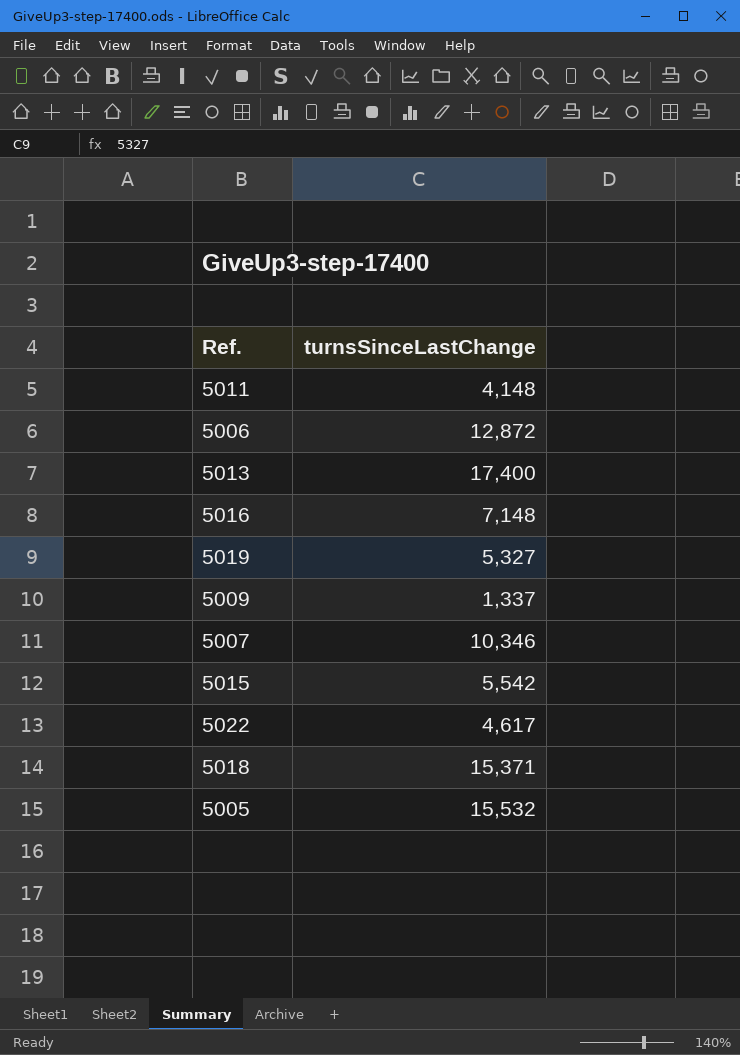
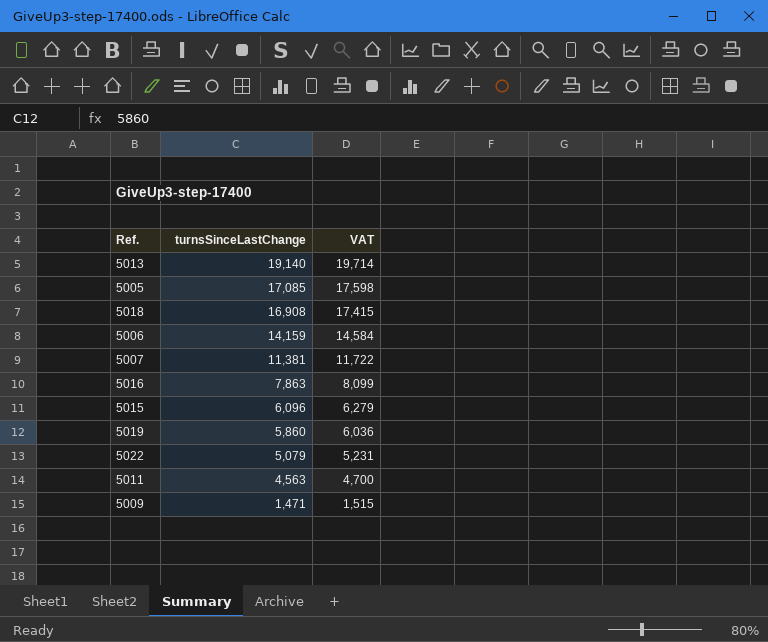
row order: none -> turnsSinceLastChange descending
column VAT | formula: none -> [turnsSinceLastChange] * 1.03
5013 | turnsSinceLastChange: 17,400 -> 19,140
5005 | turnsSinceLastChange: 15,532 -> 17,085
5018 | turnsSinceLastChange: 15,371 -> 16,908
5006 | turnsSinceLastChange: 12,872 -> 14,159
5007 | turnsSinceLastChange: 10,346 -> 11,381
5016 | turnsSinceLastChange: 7,148 -> 7,863
5015 | turnsSinceLastChange: 5,542 -> 6,096
5019 | turnsSinceLastChange: 5,327 -> 5,860
5022 | turnsSinceLastChange: 4,617 -> 5,079
5011 | turnsSinceLastChange: 4,148 -> 4,563
5009 | turnsSinceLastChange: 1,337 -> 1,471

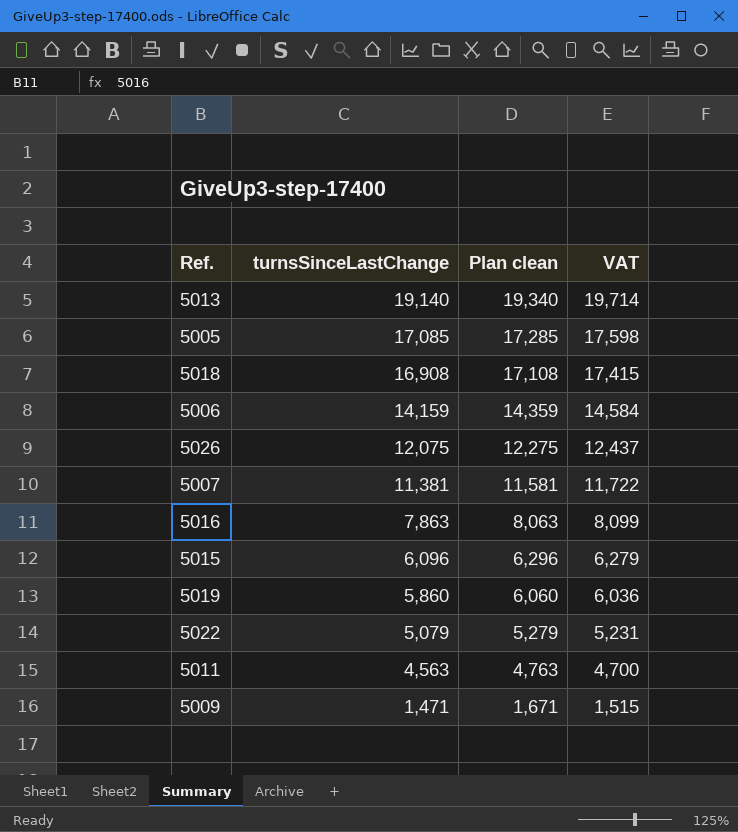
column Plan clean | formula: none -> [turnsSinceLastChange] + 200
row 5026: none -> 12,075 | 12,275 | 12,437

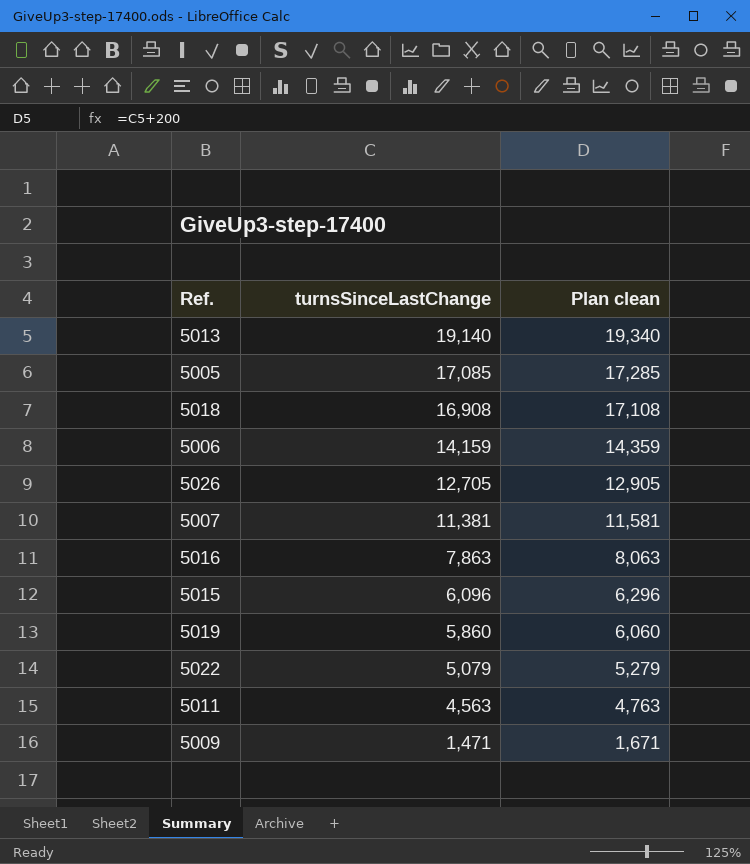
column VAT | formula: [turnsSinceLastChange] * 1.03 -> none
5026 | turnsSinceLastChange: 12,075 -> 12,705
5026 | Plan clean: 12,275 -> 12,905

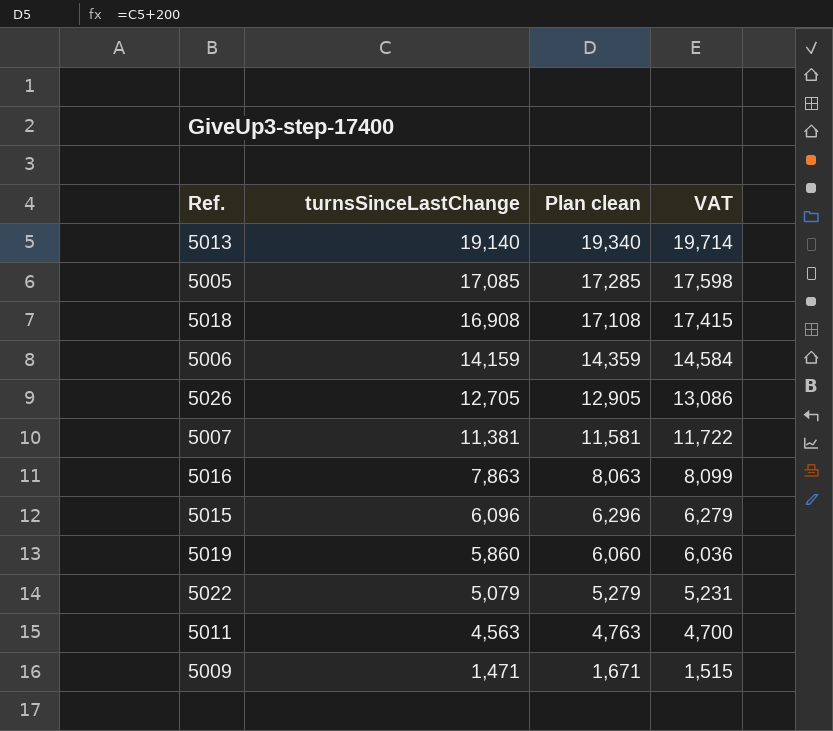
column VAT | formula: none -> [turnsSinceLastChange] * 1.03

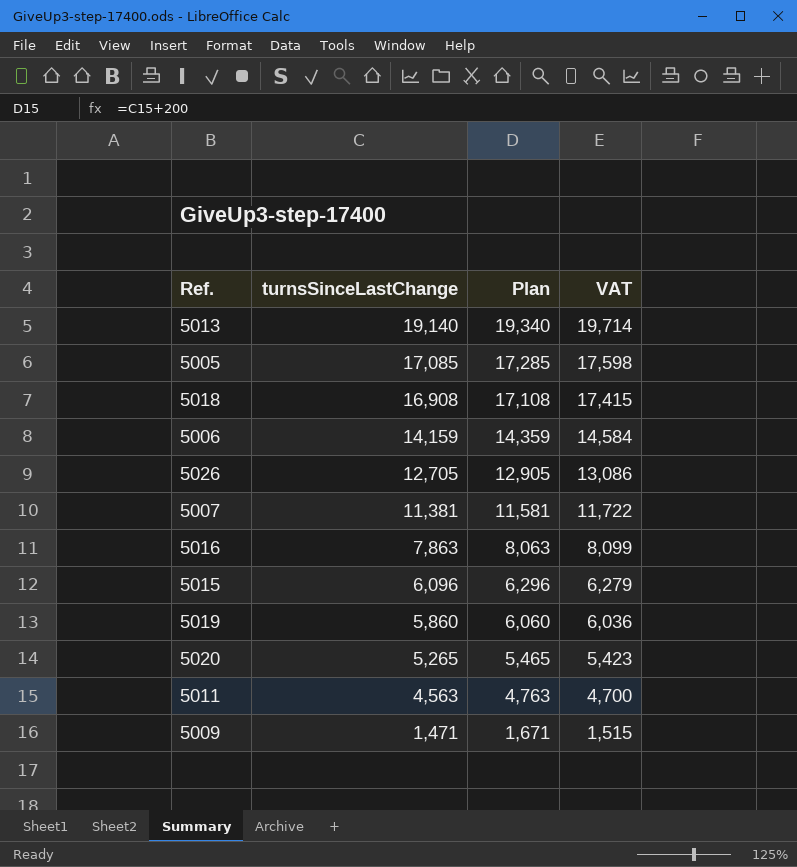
column name: Plan clean -> Plan
row 5022: 5,079 | 5,279 | 5,231 -> none
row 5020: none -> 5,265 | 5,465 | 5,423

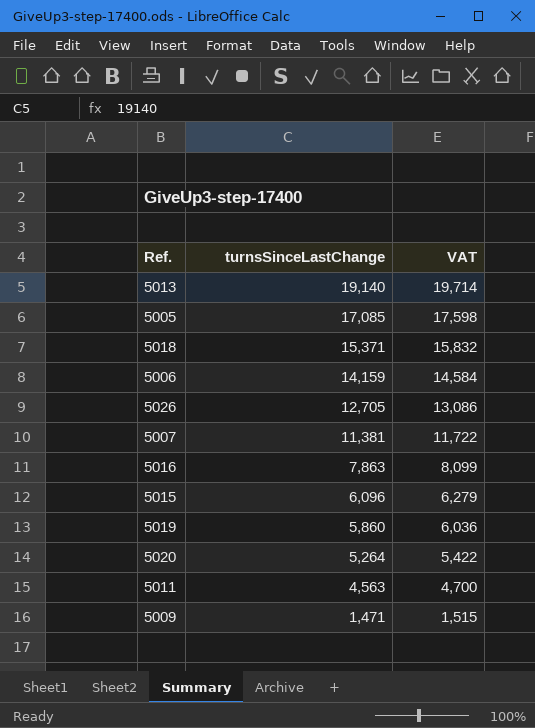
column Plan | formula: [turnsSinceLastChange] + 200 -> none
5018 | turnsSinceLastChange: 16,908 -> 15,371
5018 | VAT: 17,415 -> 15,832
5020 | turnsSinceLastChange: 5,265 -> 5,264
5020 | VAT: 5,423 -> 5,422

